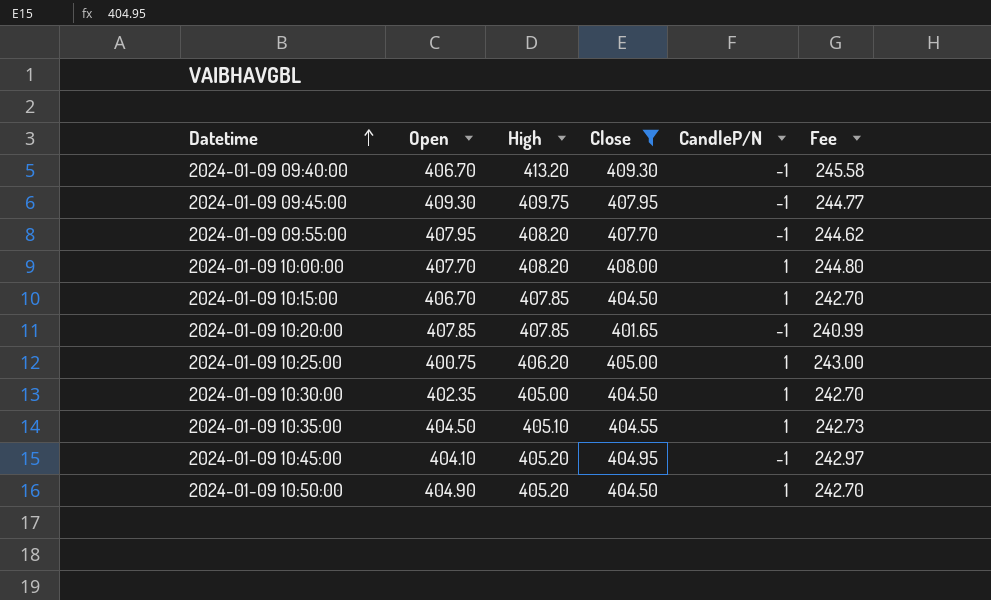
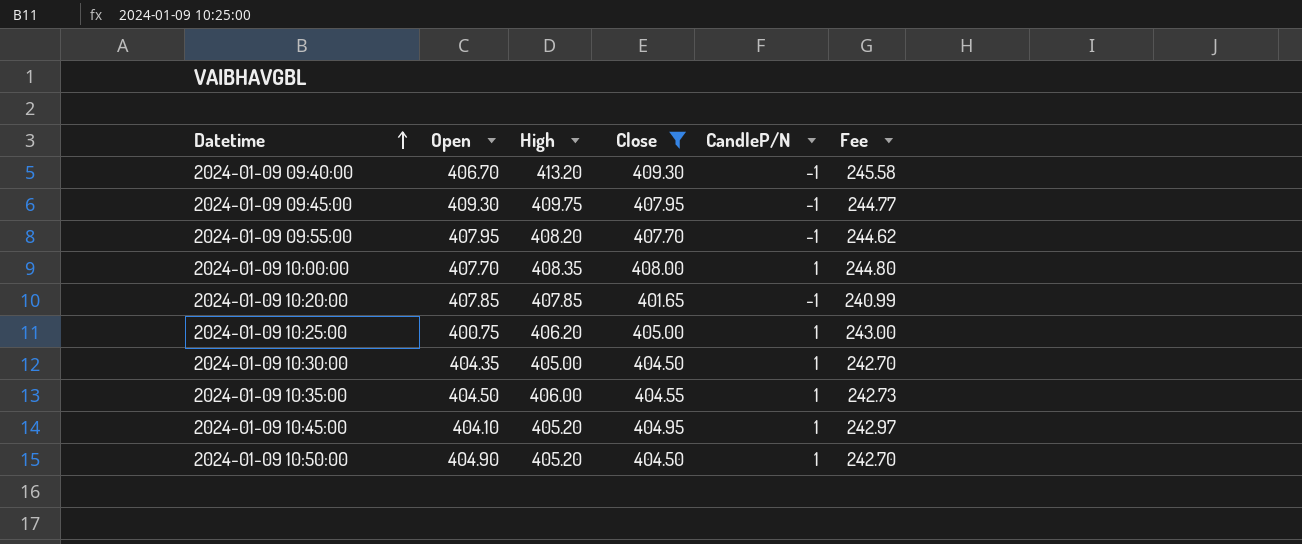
row 2024-01-09 10:15:00: 406.70 | 407.85 | 404.50 | 1 | 242.70 -> none
2024-01-09 10:00:00 | High: 408.20 -> 408.35
2024-01-09 10:30:00 | Open: 402.35 -> 404.35
2024-01-09 10:35:00 | High: 405.10 -> 406.00
2024-01-09 10:45:00 | CandleP/N: -1 -> 1

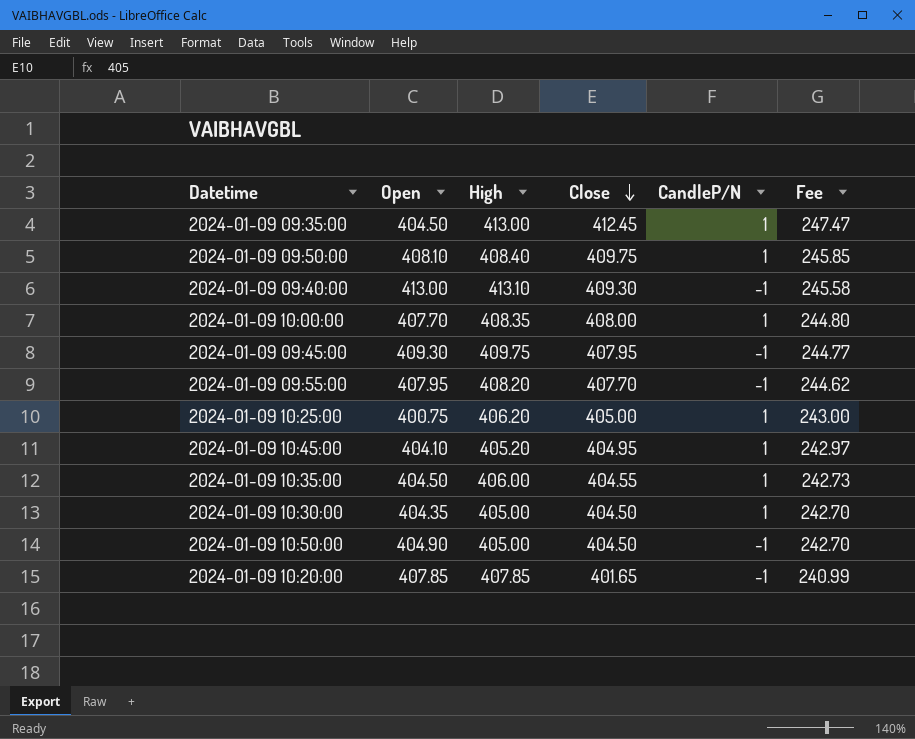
filter: Close <= 409.30 -> none
row order: Datetime ascending -> Close descending
2024-01-09 09:40:00 | Open: 406.70 -> 413.00
2024-01-09 09:40:00 | High: 413.20 -> 413.10
2024-01-09 10:50:00 | High: 405.20 -> 405.00
2024-01-09 10:50:00 | CandleP/N: 1 -> -1

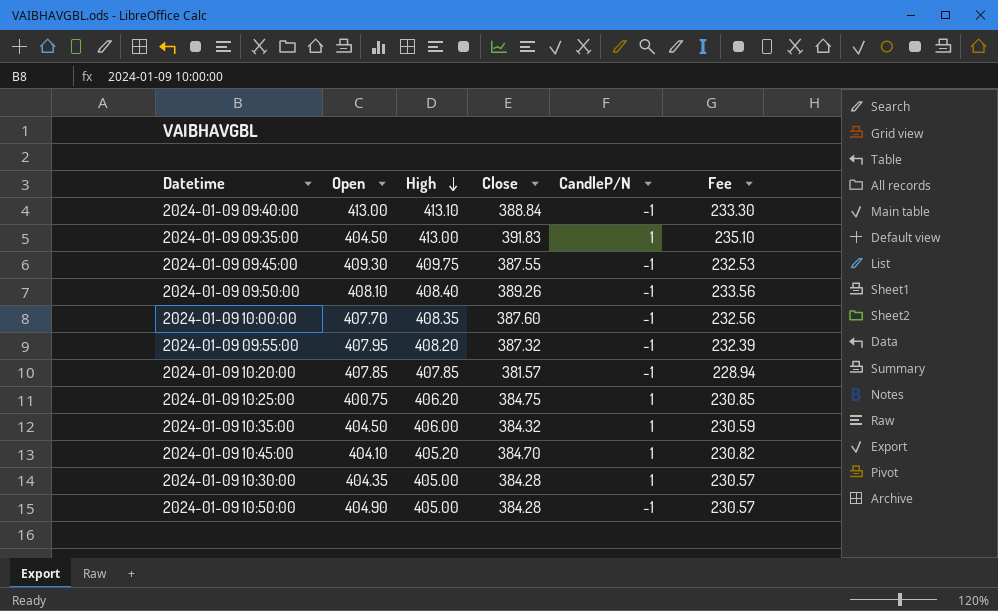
row order: Close descending -> High descending
2024-01-09 09:40:00 | Close: 409.30 -> 388.84
2024-01-09 09:40:00 | Fee: 245.58 -> 233.30
2024-01-09 09:35:00 | Close: 412.45 -> 391.83
2024-01-09 09:35:00 | Fee: 247.47 -> 235.10
2024-01-09 09:45:00 | Close: 407.95 -> 387.55
2024-01-09 09:45:00 | Fee: 244.77 -> 232.53
2024-01-09 09:50:00 | Close: 409.75 -> 389.26
2024-01-09 09:50:00 | CandleP/N: 1 -> -1
2024-01-09 09:50:00 | Fee: 245.85 -> 233.56
2024-01-09 10:00:00 | Close: 408.00 -> 387.60
2024-01-09 10:00:00 | CandleP/N: 1 -> -1
2024-01-09 10:00:00 | Fee: 244.80 -> 232.56
2024-01-09 09:55:00 | Close: 407.70 -> 387.32
2024-01-09 09:55:00 | Fee: 244.62 -> 232.39
2024-01-09 10:20:00 | Close: 401.65 -> 381.57
2024-01-09 10:20:00 | Fee: 240.99 -> 228.94
2024-01-09 10:25:00 | Close: 405.00 -> 384.75
2024-01-09 10:25:00 | Fee: 243.00 -> 230.85
2024-01-09 10:35:00 | Close: 404.55 -> 384.32
2024-01-09 10:35:00 | Fee: 242.73 -> 230.59
2024-01-09 10:45:00 | Close: 404.95 -> 384.70
2024-01-09 10:45:00 | Fee: 242.97 -> 230.82
2024-01-09 10:30:00 | Close: 404.50 -> 384.28
2024-01-09 10:30:00 | Fee: 242.70 -> 230.57
2024-01-09 10:50:00 | Close: 404.50 -> 384.28
2024-01-09 10:50:00 | Fee: 242.70 -> 230.57

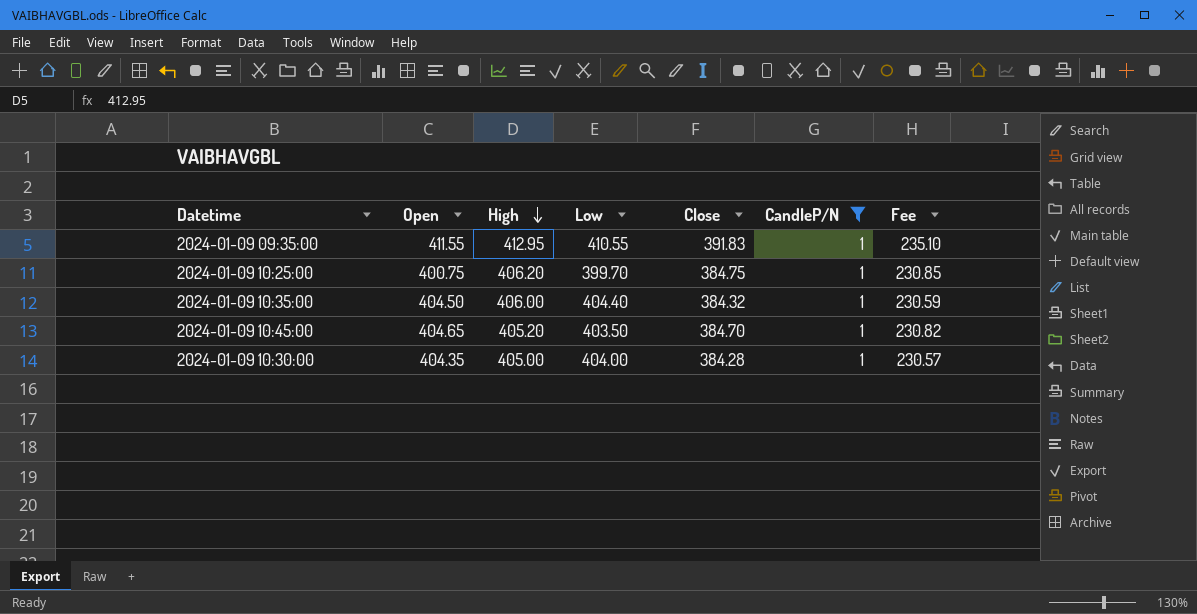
filter: none -> CandleP/N = 1
column Low | position: none -> 4
2024-01-09 09:35:00 | Open: 404.50 -> 411.55
2024-01-09 09:35:00 | High: 413.00 -> 412.95
2024-01-09 10:45:00 | Open: 404.10 -> 404.65

